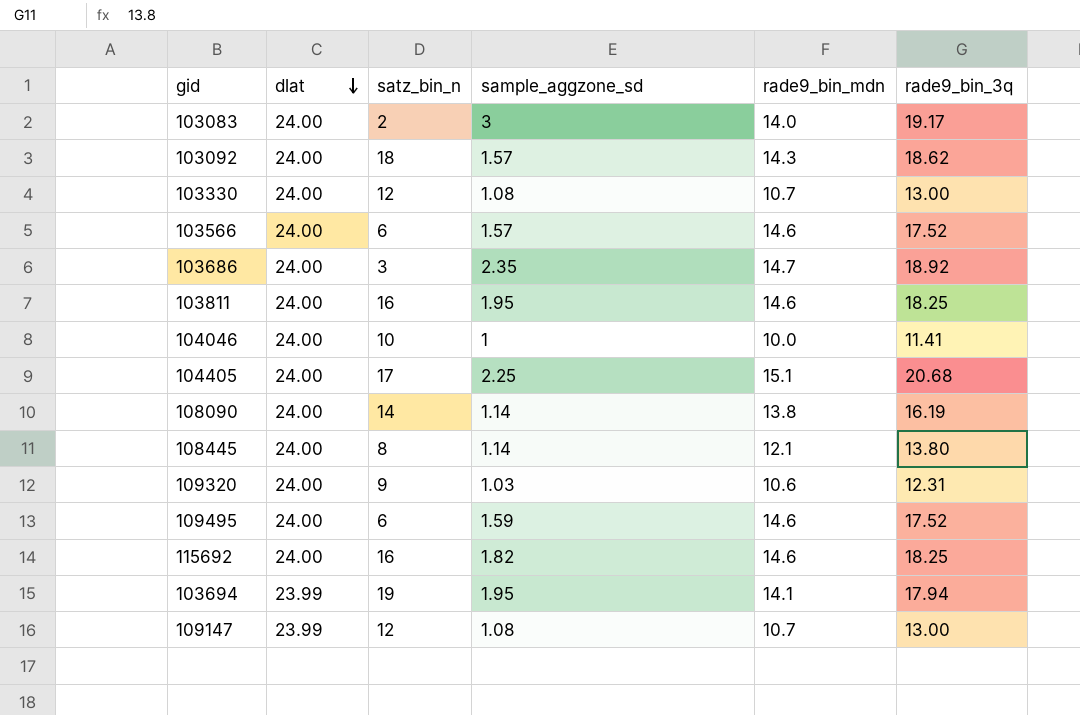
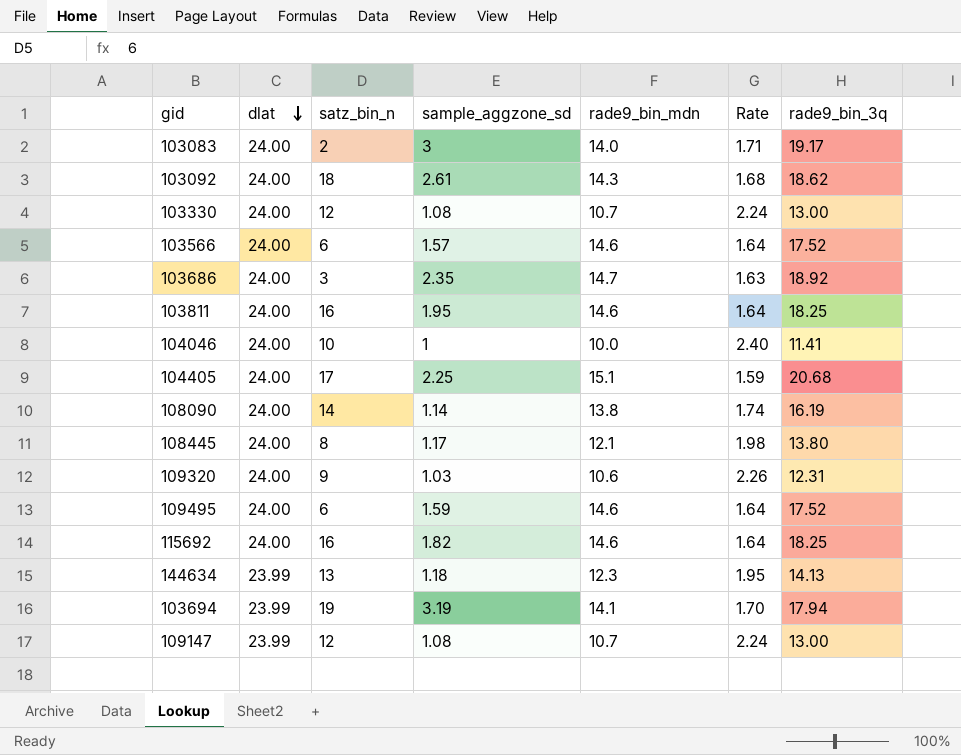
column Rate | formula: none -> [dlat] / [rade9_bin_mdn]
103092 | sample_aggzone_sd: 1.57 -> 2.61
108445 | sample_aggzone_sd: 1.14 -> 1.17
row 144634: none -> 23.99 | 13 | 1.18 | 12.3 | 1.95 | 14.13
103694 | sample_aggzone_sd: 1.95 -> 3.19

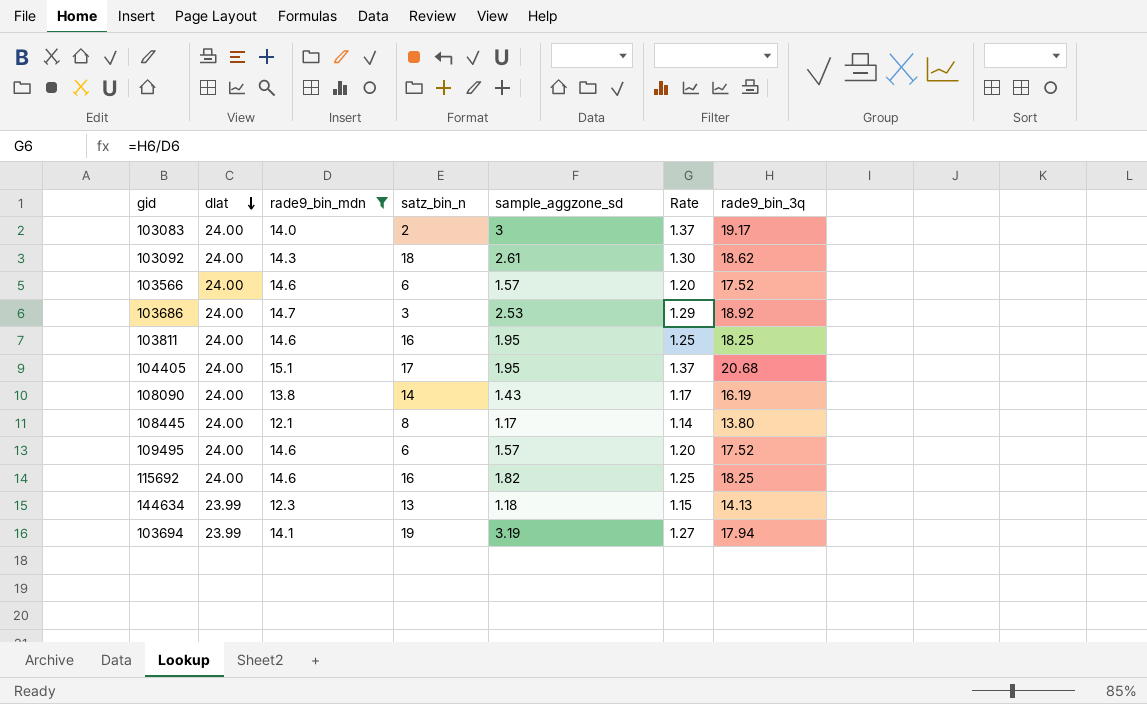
filter: none -> rade9_bin_mdn >= 12.1
column rade9_bin_mdn | position: 5 -> 3
column Rate | formula: [dlat] / [rade9_bin_mdn] -> [rade9_bin_3q] / [rade9_bin_mdn]
103686 | sample_aggzone_sd: 2.35 -> 2.53
104405 | sample_aggzone_sd: 2.25 -> 1.95
108090 | sample_aggzone_sd: 1.14 -> 1.43
109495 | sample_aggzone_sd: 1.59 -> 1.57

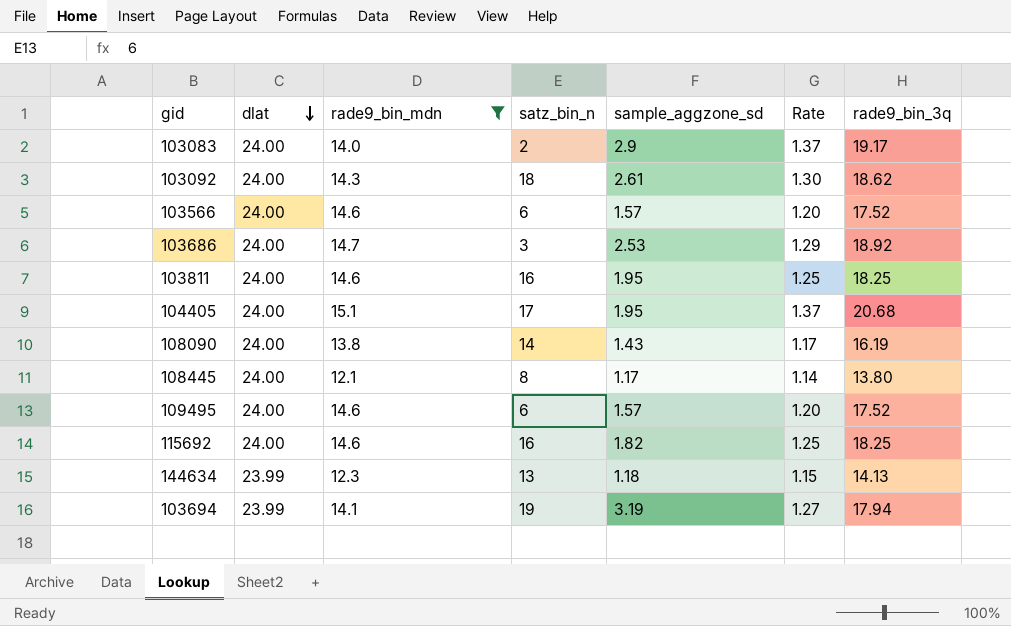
103083 | sample_aggzone_sd: 3 -> 2.9

